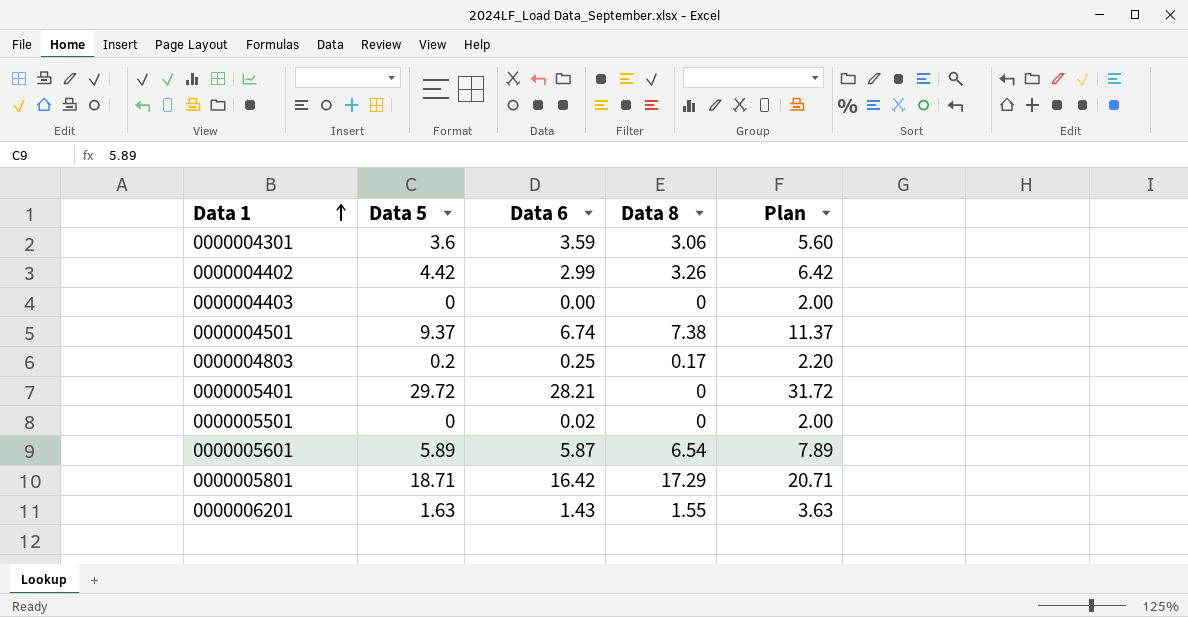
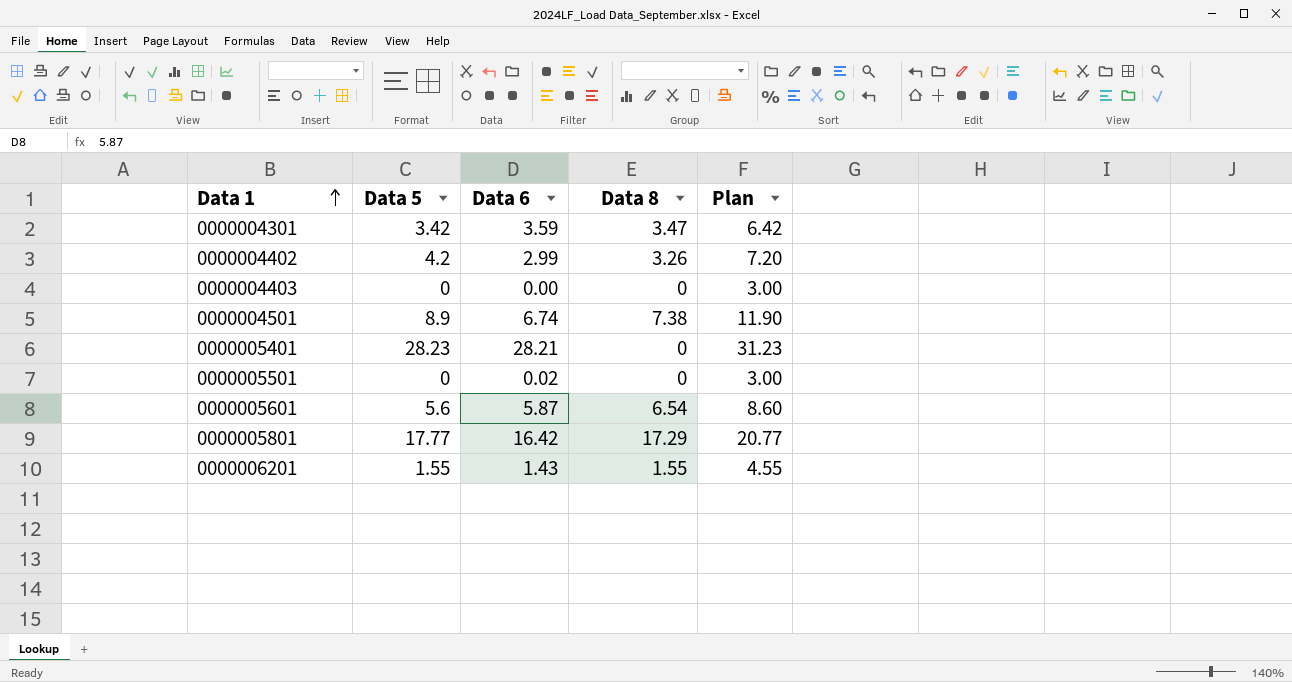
column Plan | formula: [Data 5] + 2 -> [Data 5] + 3
row 0000004803: 0.2 | 0.25 | 0.17 | 2.20 -> none
0000004301 | Data 5: 3.6 -> 3.42
0000004301 | Data 8: 3.06 -> 3.47
0000004402 | Data 5: 4.42 -> 4.2
0000004501 | Data 5: 9.37 -> 8.9
0000005401 | Data 5: 29.72 -> 28.23
0000005601 | Data 5: 5.89 -> 5.6
0000005801 | Data 5: 18.71 -> 17.77
0000006201 | Data 5: 1.63 -> 1.55

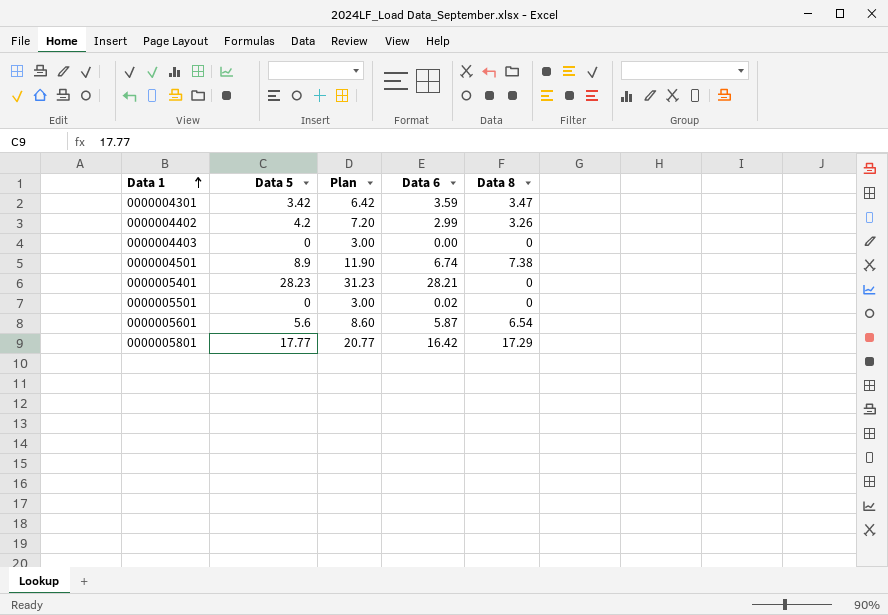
column Plan | position: 5 -> 3
row 0000006201: 1.55 | 1.43 | 1.55 | 4.55 -> none

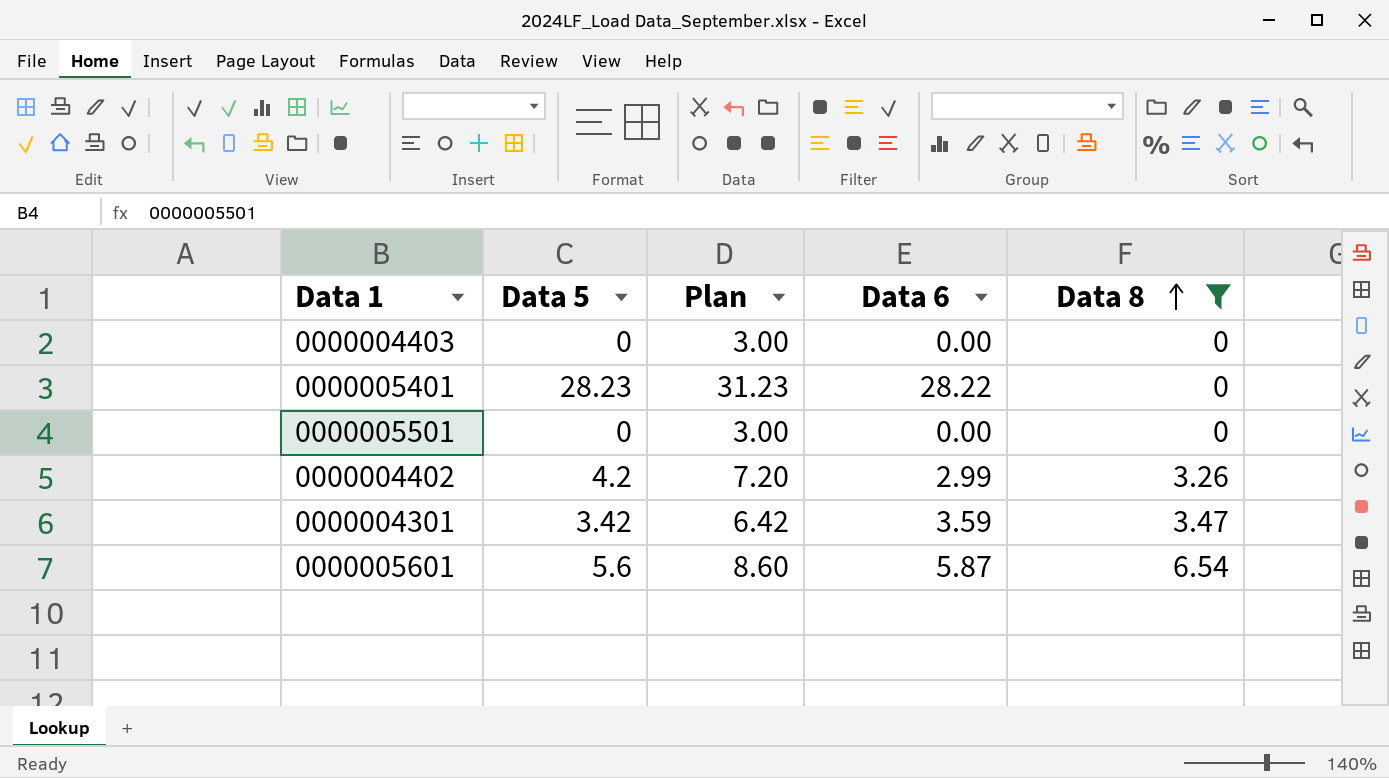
filter: none -> Data 8 <= 6.54
row order: Data 1 ascending -> Data 8 ascending
0000005401 | Data 6: 28.21 -> 28.22
0000005501 | Data 6: 0.02 -> 0.00

